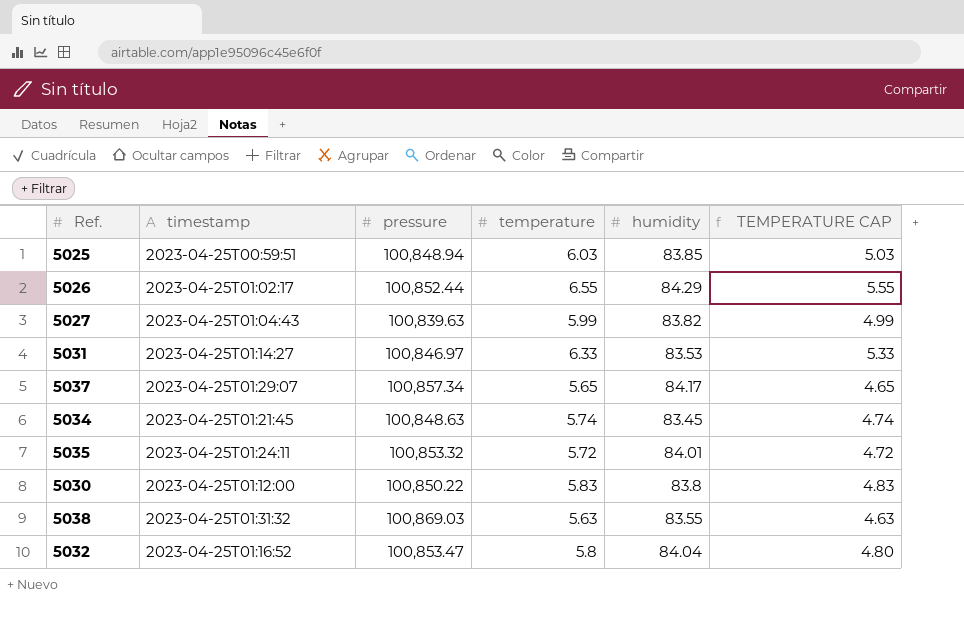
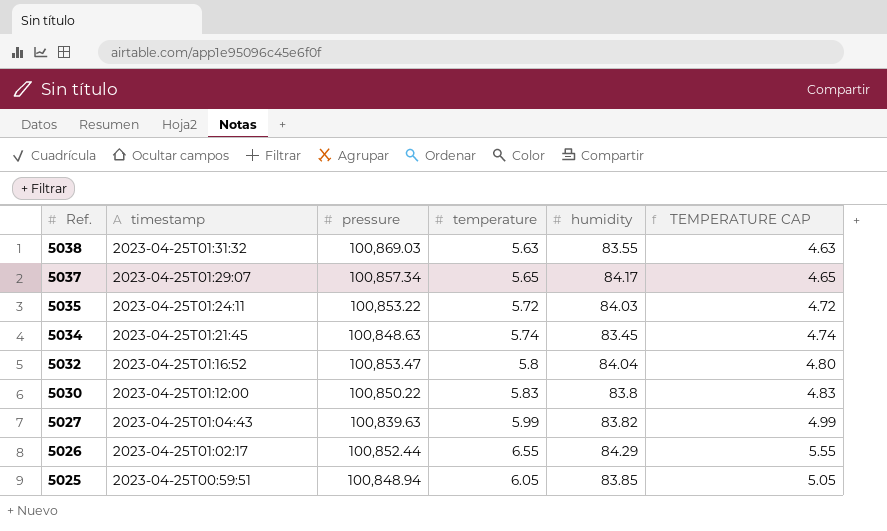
row order: none -> Ref. descending
row 5031: 2023-04-25T01:14:27 | 100,846.97 | 6.33 | 83.53 | 5.33 -> none
5035 | pressure: 100,853.32 -> 100,853.22
5035 | humidity: 84.01 -> 84.03
5025 | temperature: 6.03 -> 6.05
5025 | TEMPERATURE CAP: 5.03 -> 5.05

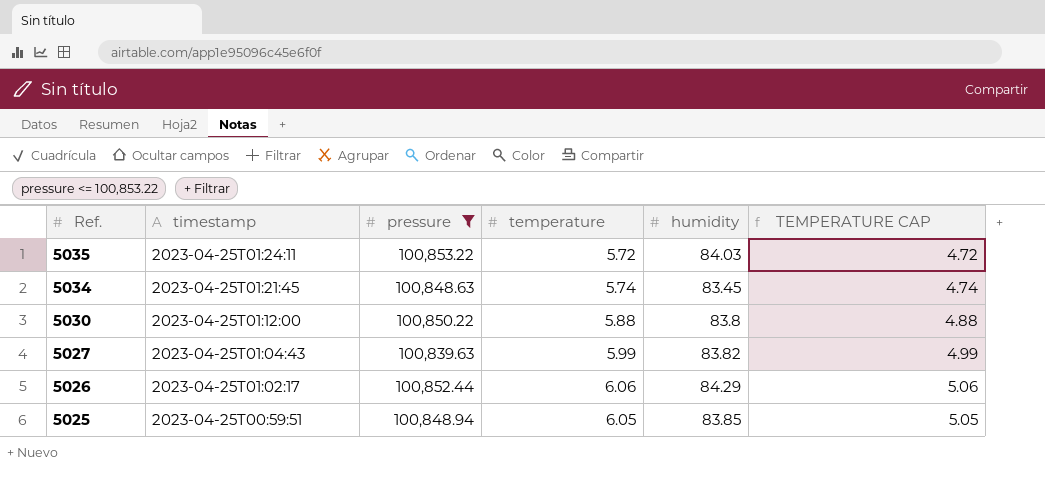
filter: none -> pressure <= 100,853.22
5030 | temperature: 5.83 -> 5.88
5030 | TEMPERATURE CAP: 4.83 -> 4.88
5026 | temperature: 6.55 -> 6.06
5026 | TEMPERATURE CAP: 5.55 -> 5.06

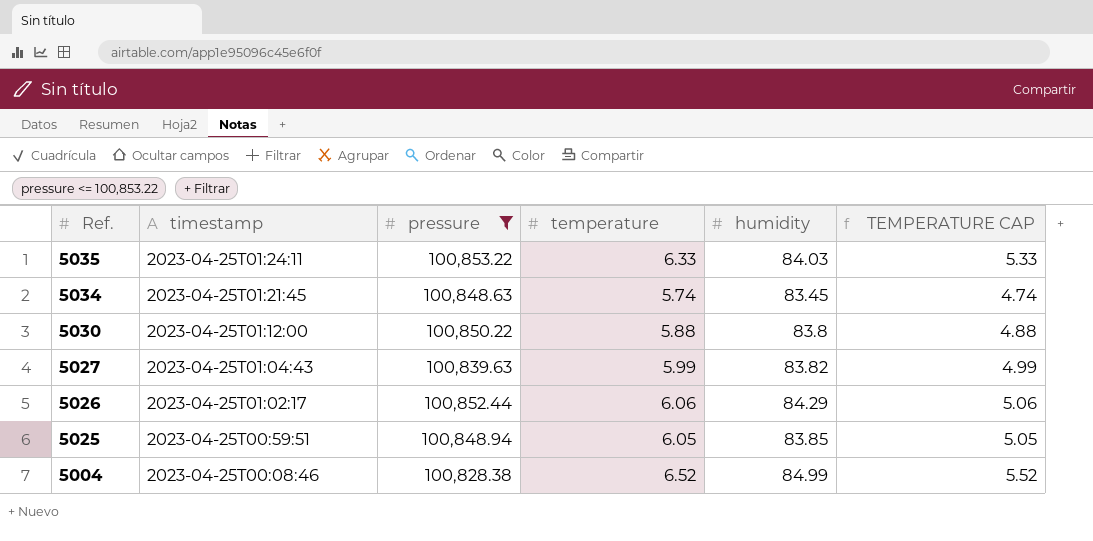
5035 | temperature: 5.72 -> 6.33
5035 | TEMPERATURE CAP: 4.72 -> 5.33
row 5004: none -> 2023-04-25T00:08:46 | 100,828.38 | 6.52 | 84.99 | 5.52

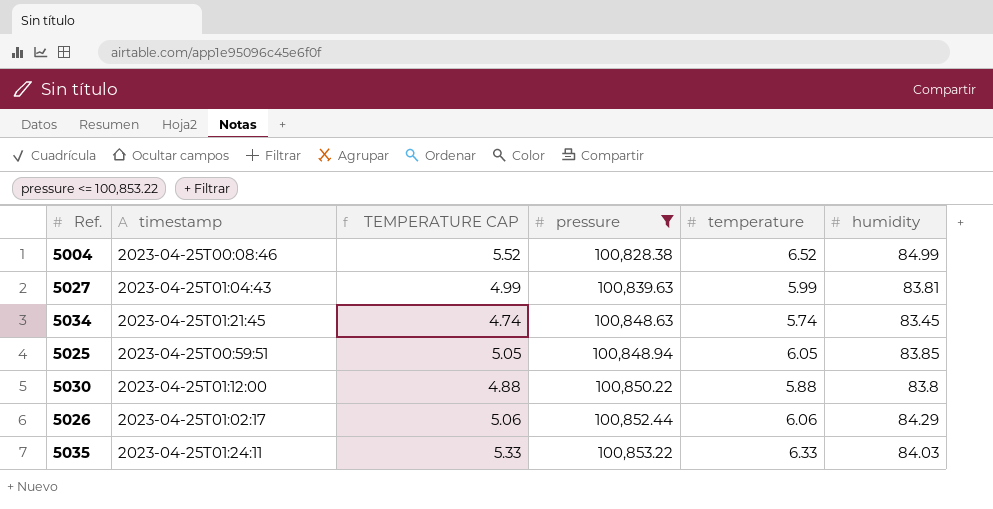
row order: Ref. descending -> pressure ascending
column TEMPERATURE CAP | position: 6 -> 3
5027 | humidity: 83.82 -> 83.81

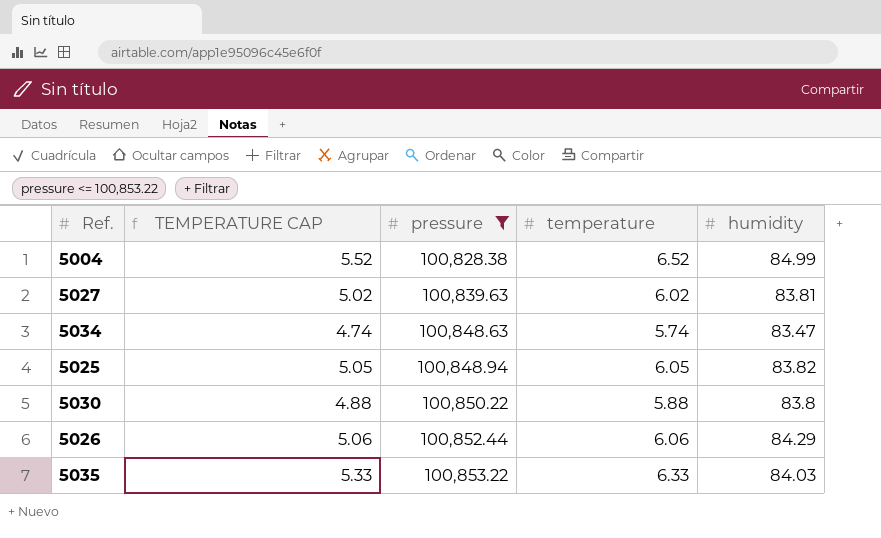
column timestamp | position: 2 -> none
5027 | TEMPERATURE CAP: 4.99 -> 5.02
5027 | temperature: 5.99 -> 6.02
5034 | humidity: 83.45 -> 83.47
5025 | humidity: 83.85 -> 83.82

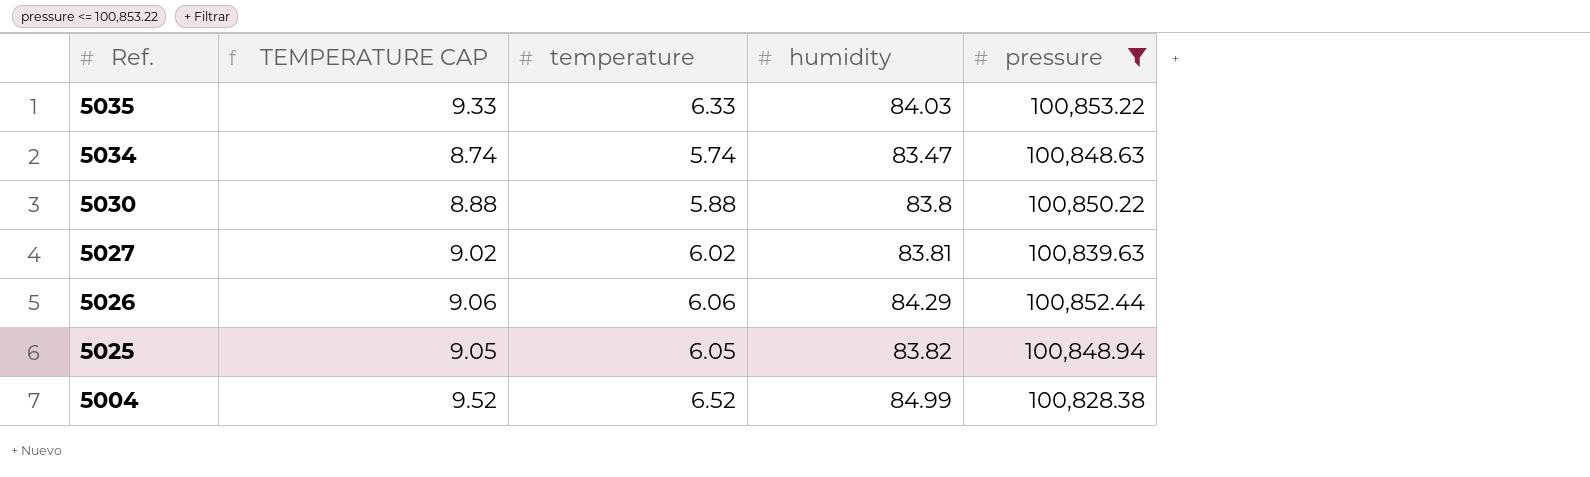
row order: pressure ascending -> Ref. descending
column TEMPERATURE CAP | formula: [temperature] - 1 -> [temperature] + 3
column pressure | position: 3 -> 5

